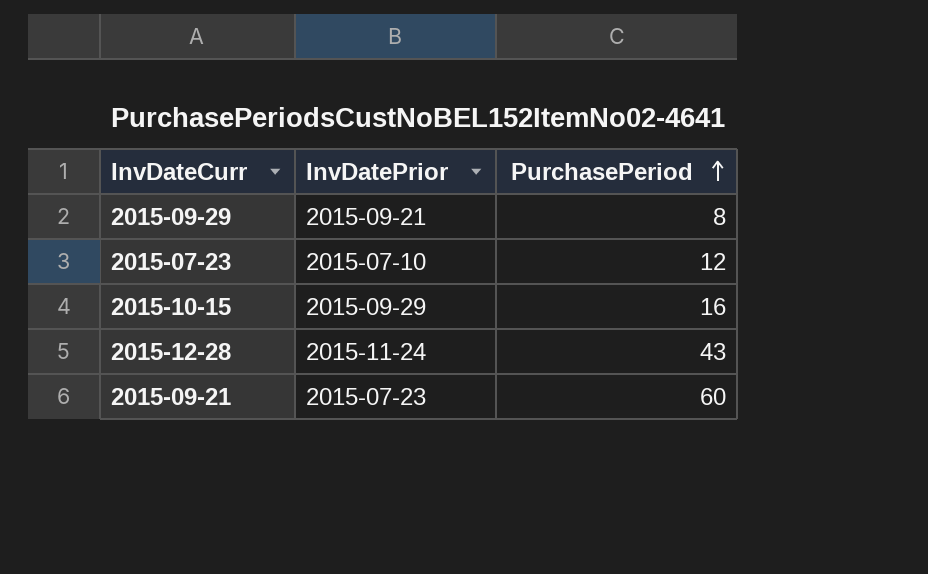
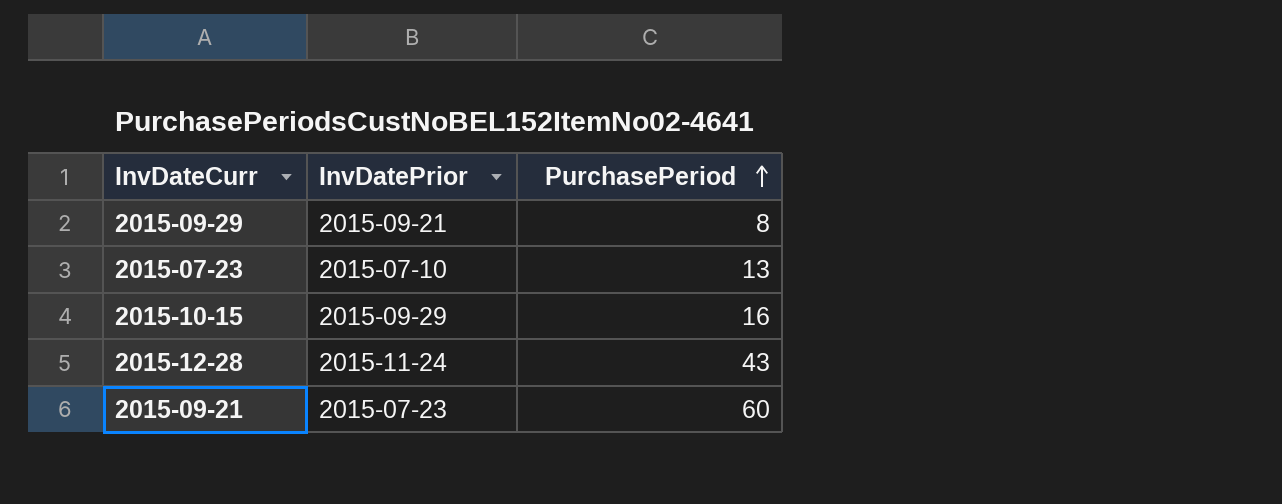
2015-07-23 | PurchasePeriod: 12 -> 13

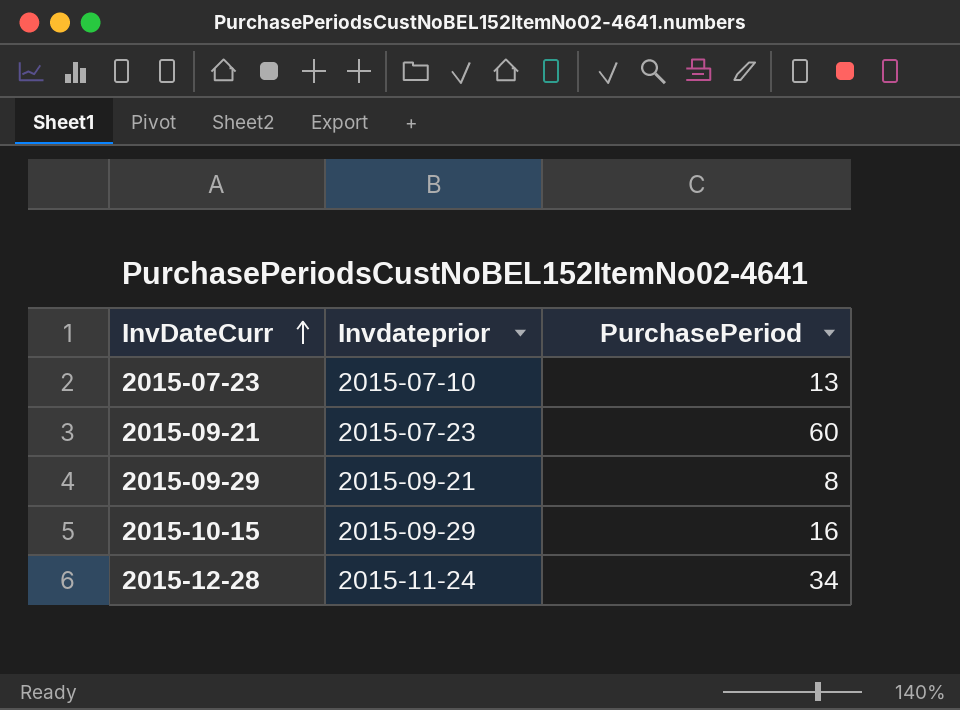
row order: PurchasePeriod ascending -> InvDateCurr ascending
column name: InvDatePrior -> Invdateprior
2015-12-28 | PurchasePeriod: 43 -> 34

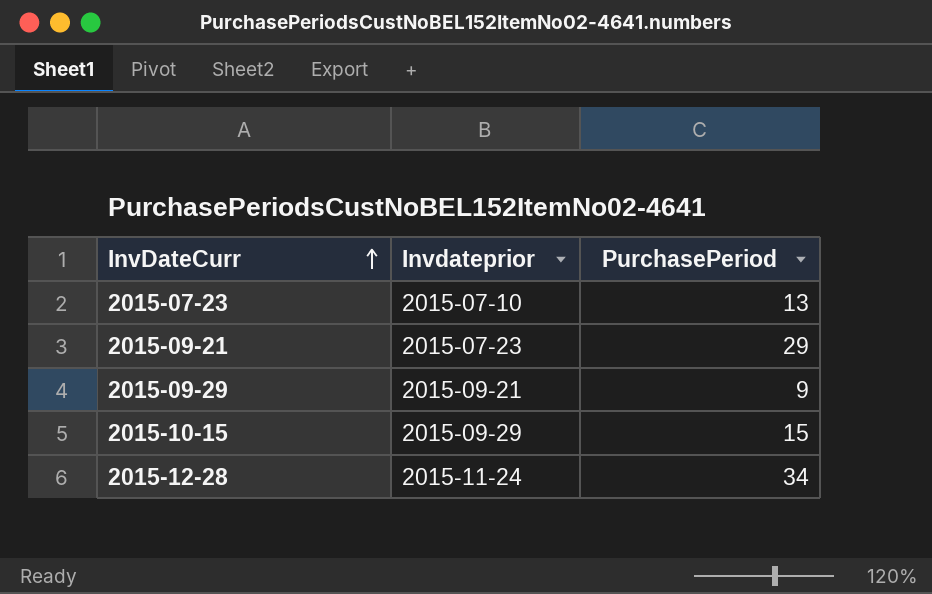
2015-09-21 | PurchasePeriod: 60 -> 29
2015-09-29 | PurchasePeriod: 8 -> 9
2015-10-15 | PurchasePeriod: 16 -> 15

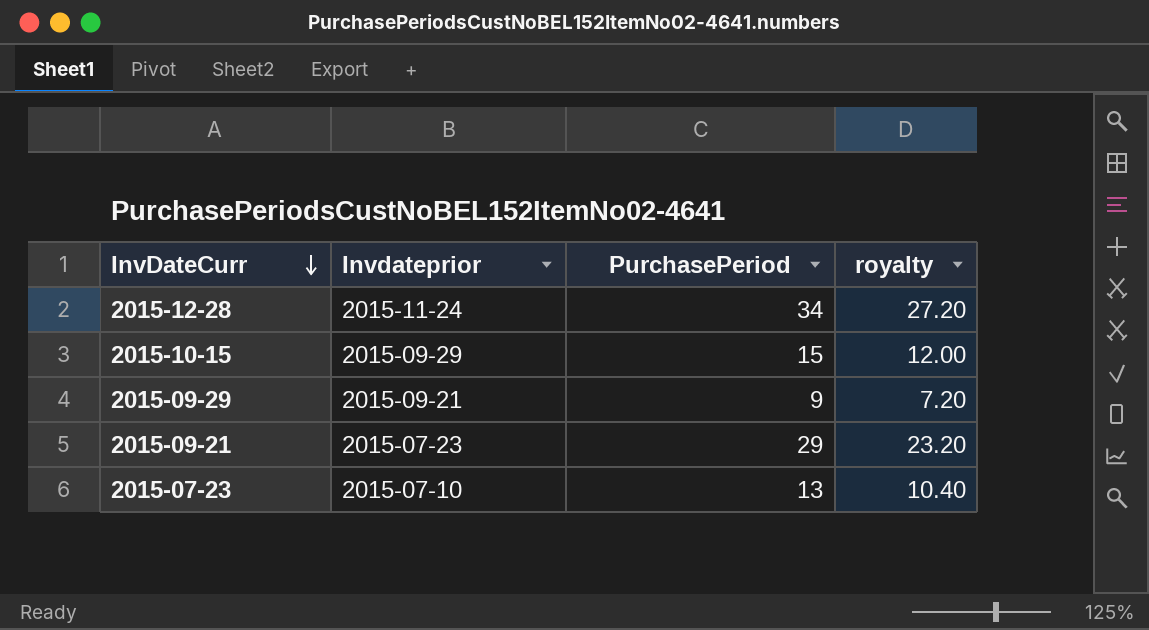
row order: InvDateCurr ascending -> InvDateCurr descending
column royalty | formula: none -> [PurchasePeriod] * 0.8

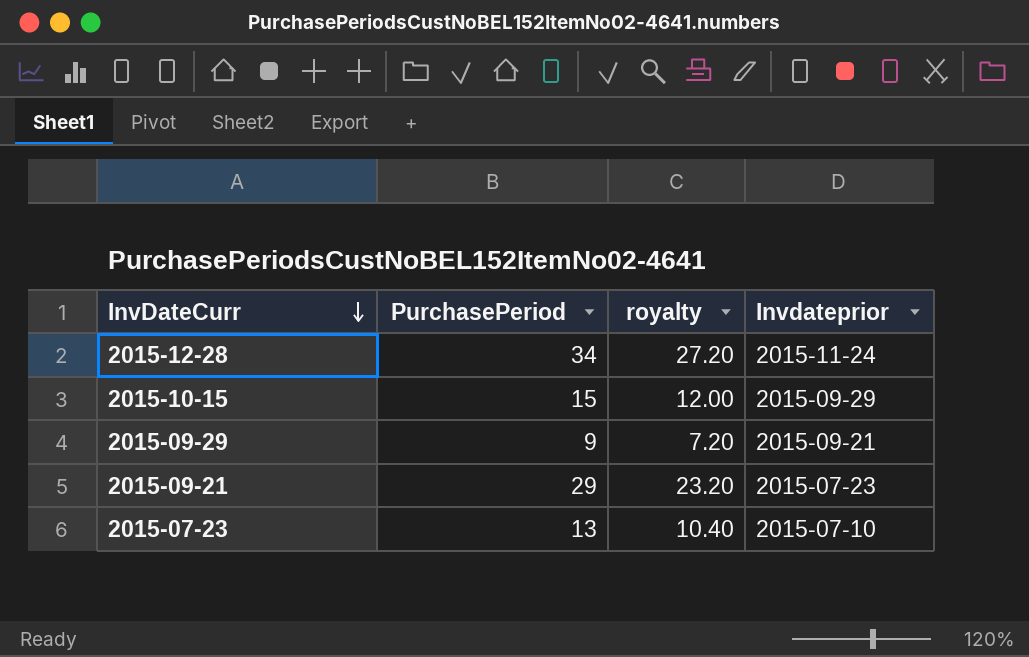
column Invdateprior | position: 2 -> 4

